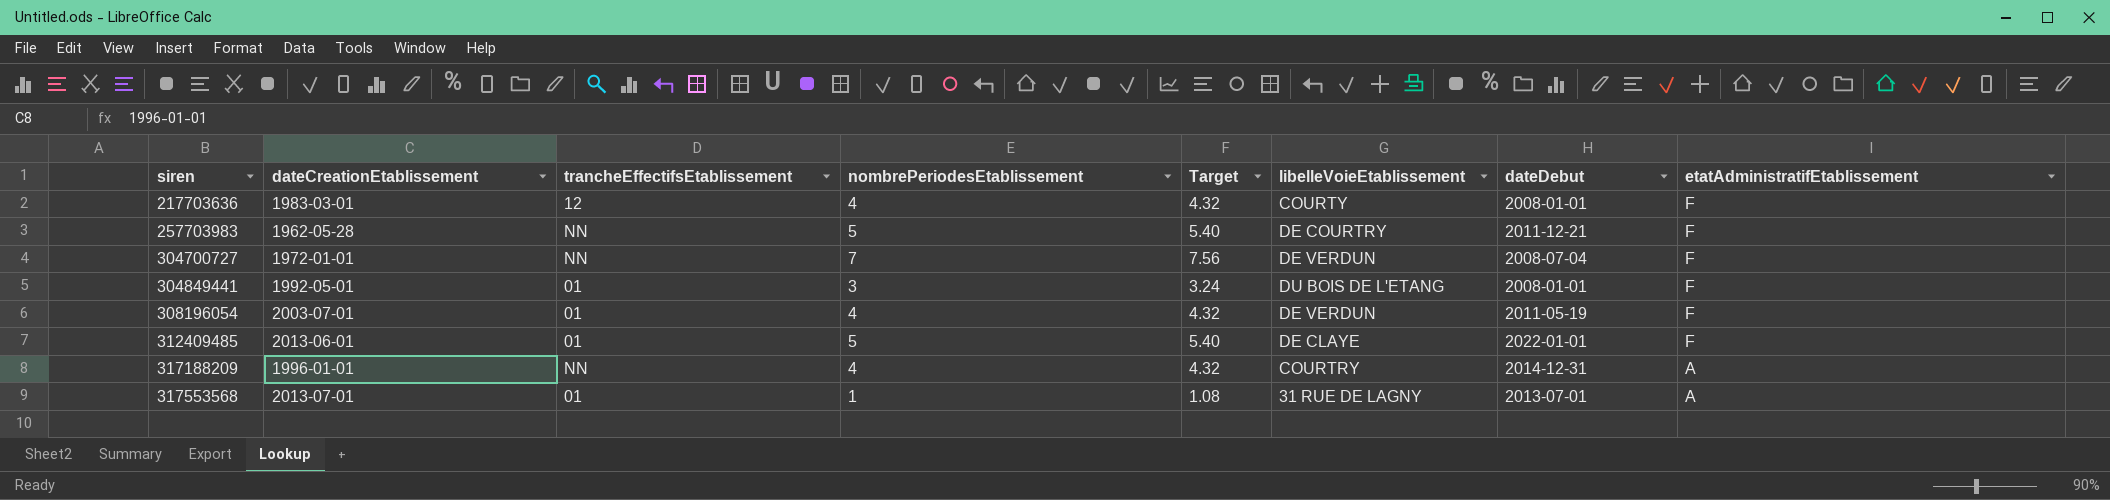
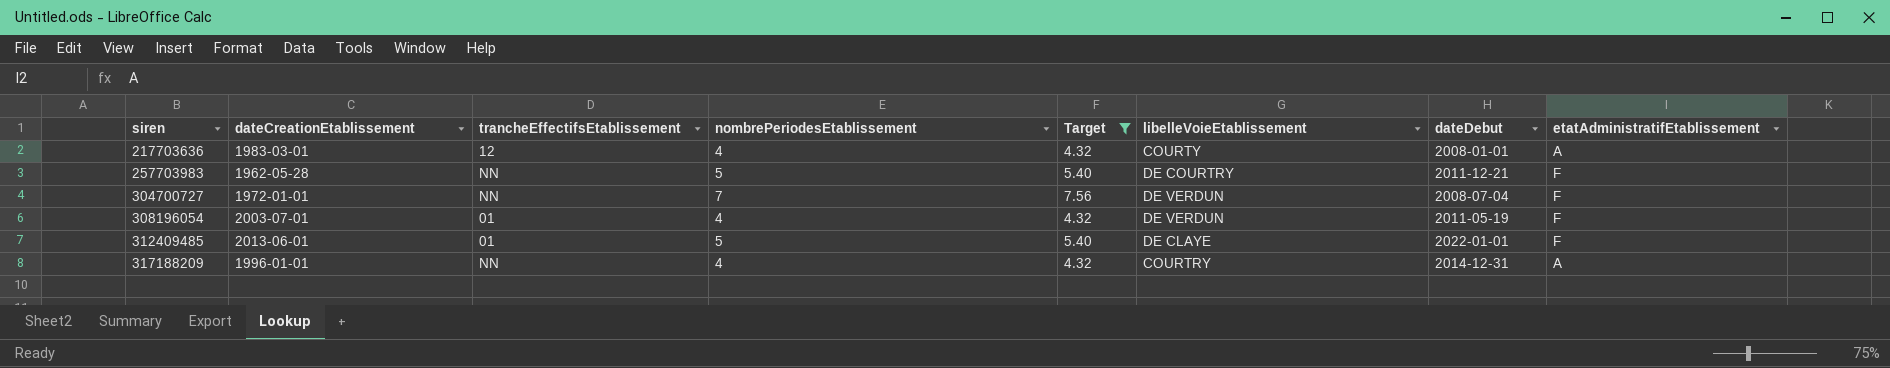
filter: none -> Target >= 4.32
217703636 | etatAdministratifEtablissement: F -> A

